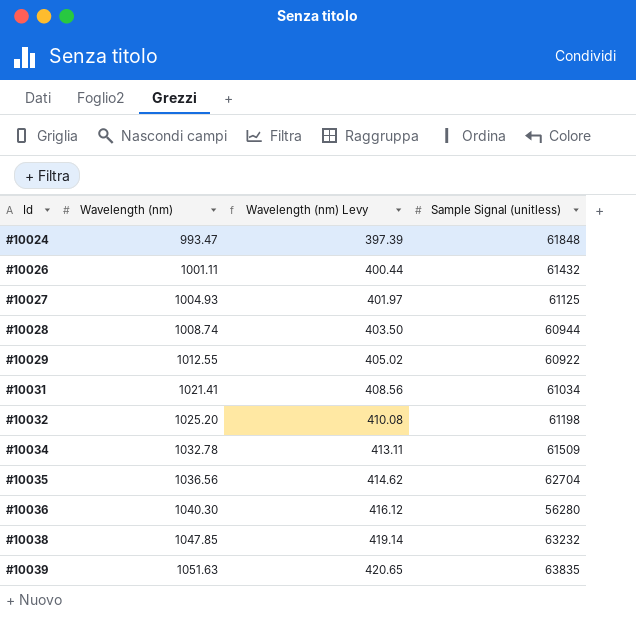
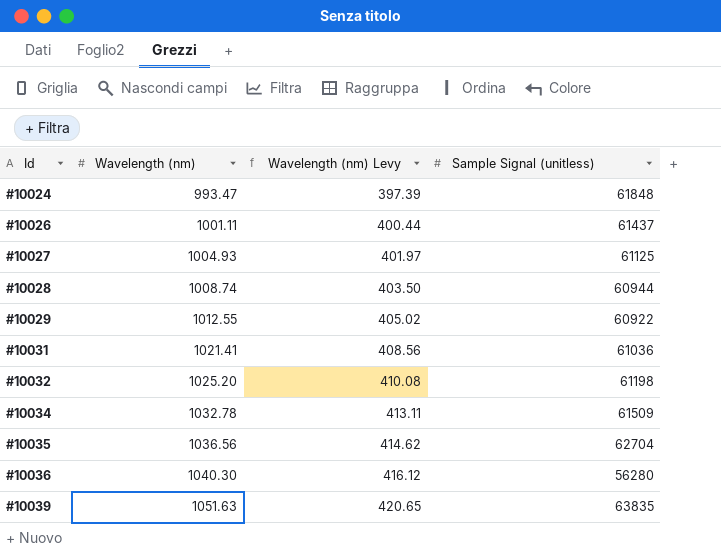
row #10038: 1047.85 | 419.14 | 63232 -> none
#10026 | Sample Signal (unitless): 61432 -> 61437
#10031 | Sample Signal (unitless): 61034 -> 61036

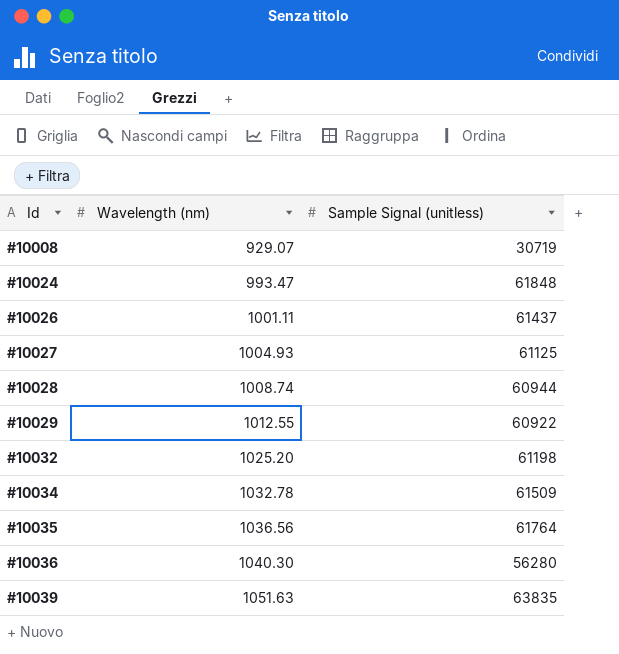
column Wavelength (nm) Levy | formula: [Wavelength (nm)] * 0.4 -> none
row #10031: 1021.41 | 408.56 | 61036 -> none
row #10008: none -> 929.07 | 30719
#10035 | Sample Signal (unitless): 62704 -> 61764

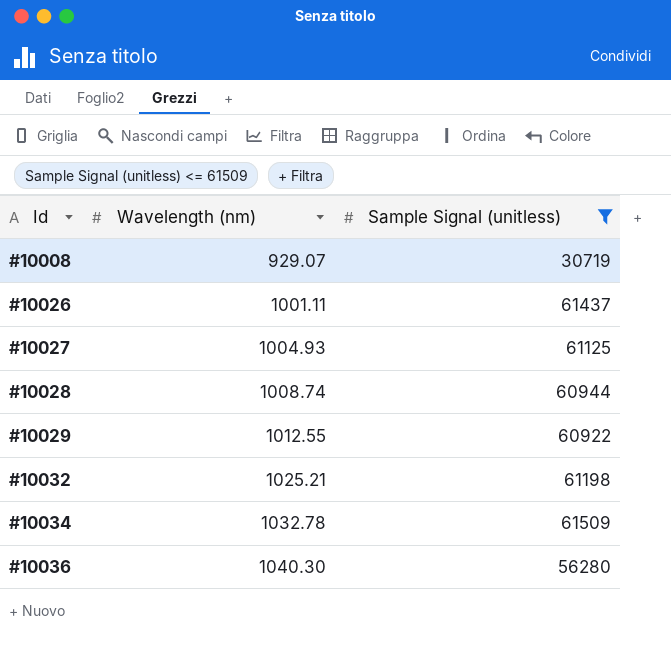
filter: none -> Sample Signal (unitless) <= 61509
#10032 | Wavelength (nm): 1025.20 -> 1025.21

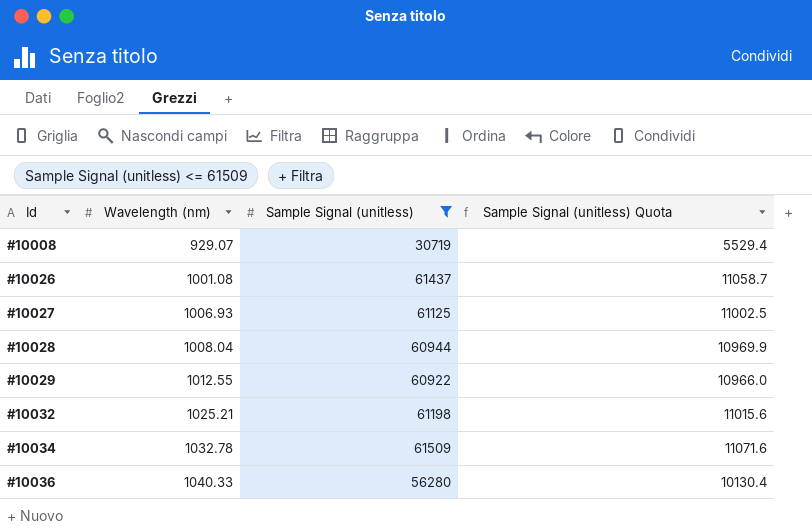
column Sample Signal (unitless) Quota | formula: none -> [Sample Signal (unitless)] * 0.18
#10026 | Wavelength (nm): 1001.11 -> 1001.08
#10027 | Wavelength (nm): 1004.93 -> 1006.93
#10028 | Wavelength (nm): 1008.74 -> 1008.04
#10036 | Wavelength (nm): 1040.30 -> 1040.33

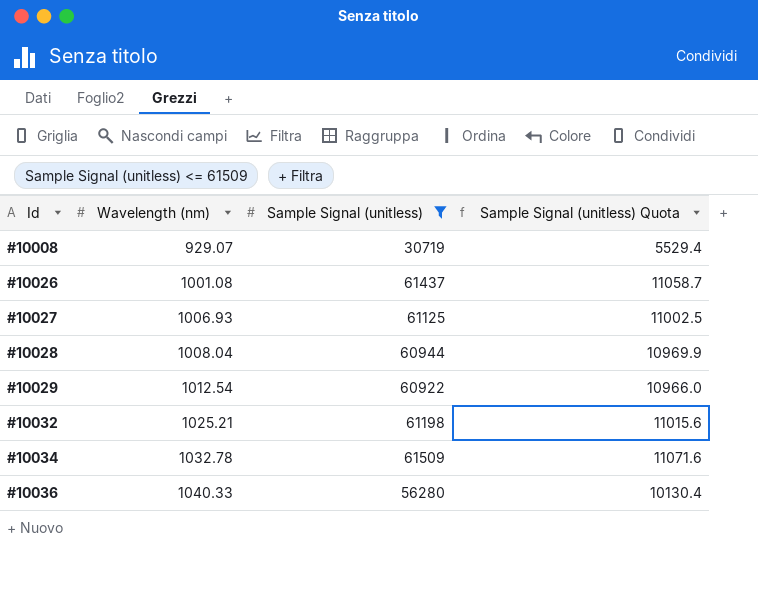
#10029 | Wavelength (nm): 1012.55 -> 1012.54

